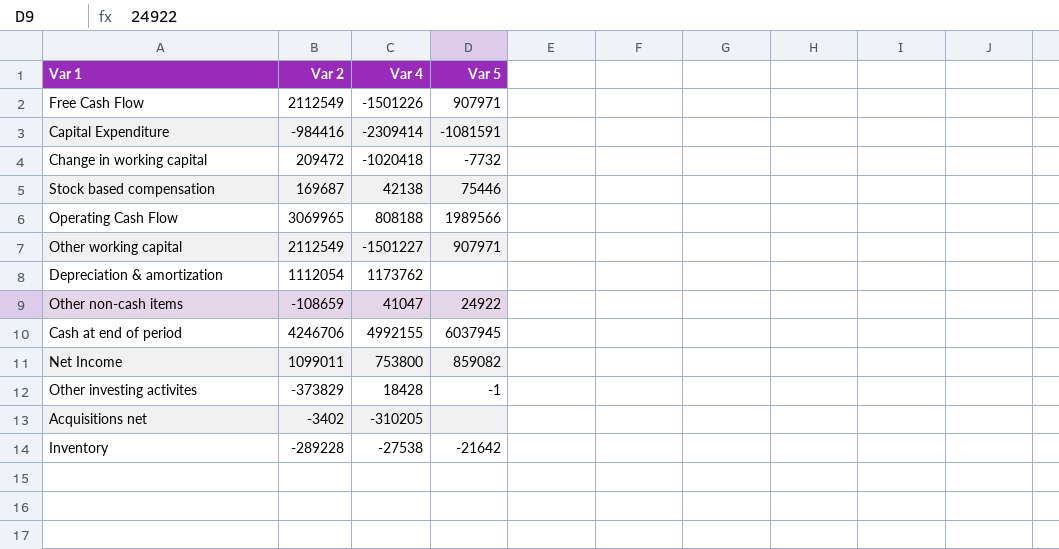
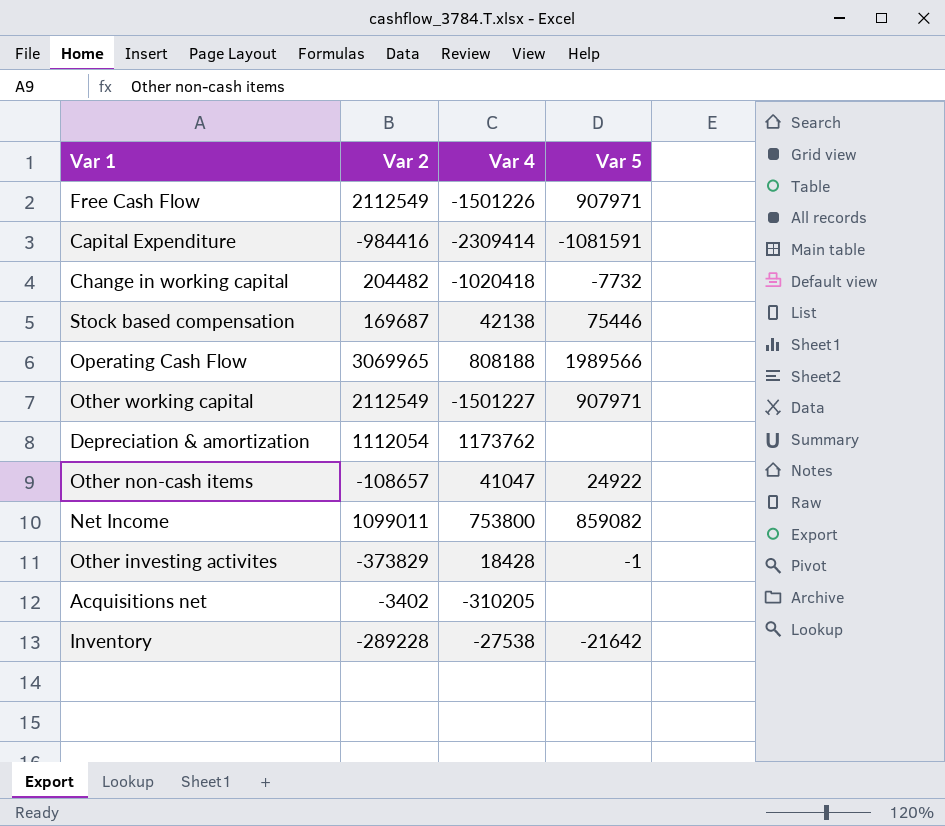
row Cash at end of period: 4246706 | 4992155 | 6037945 -> none
Change in working capital | Var 2: 209472 -> 204482
Other non-cash items | Var 2: -108659 -> -108657

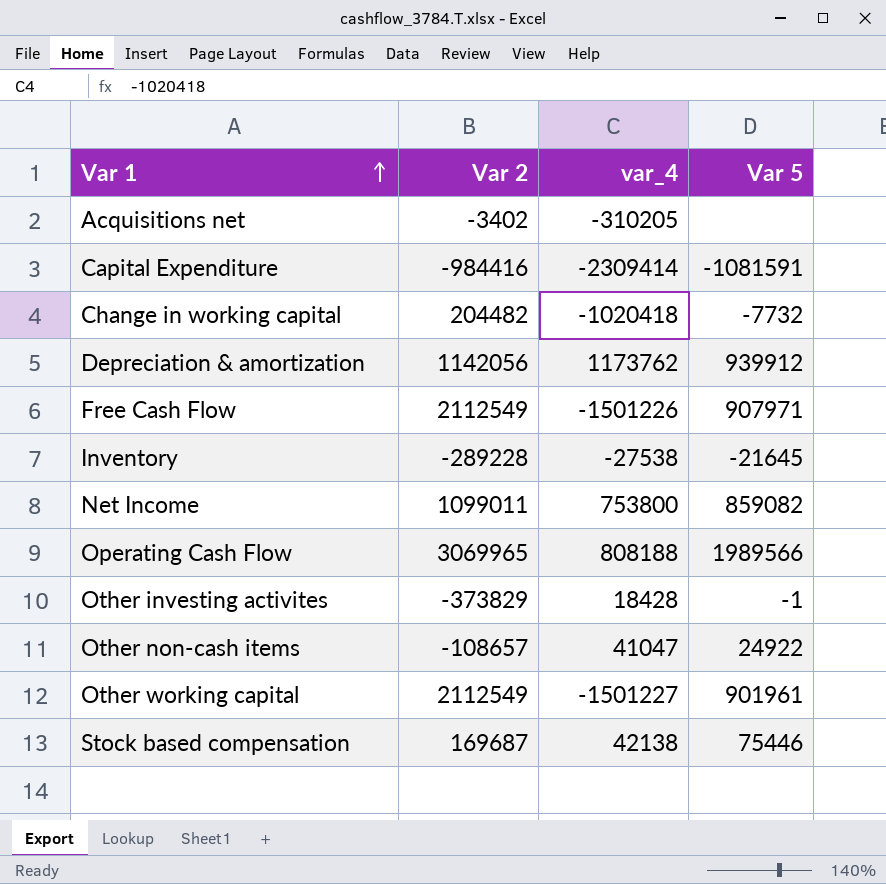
row order: none -> Var 1 ascending
column name: Var 4 -> var_4
Depreciation & amortization | Var 2: 1112054 -> 1142056
Depreciation & amortization | Var 5: none -> 939912
Inventory | Var 5: -21642 -> -21645
Other working capital | Var 5: 907971 -> 901961

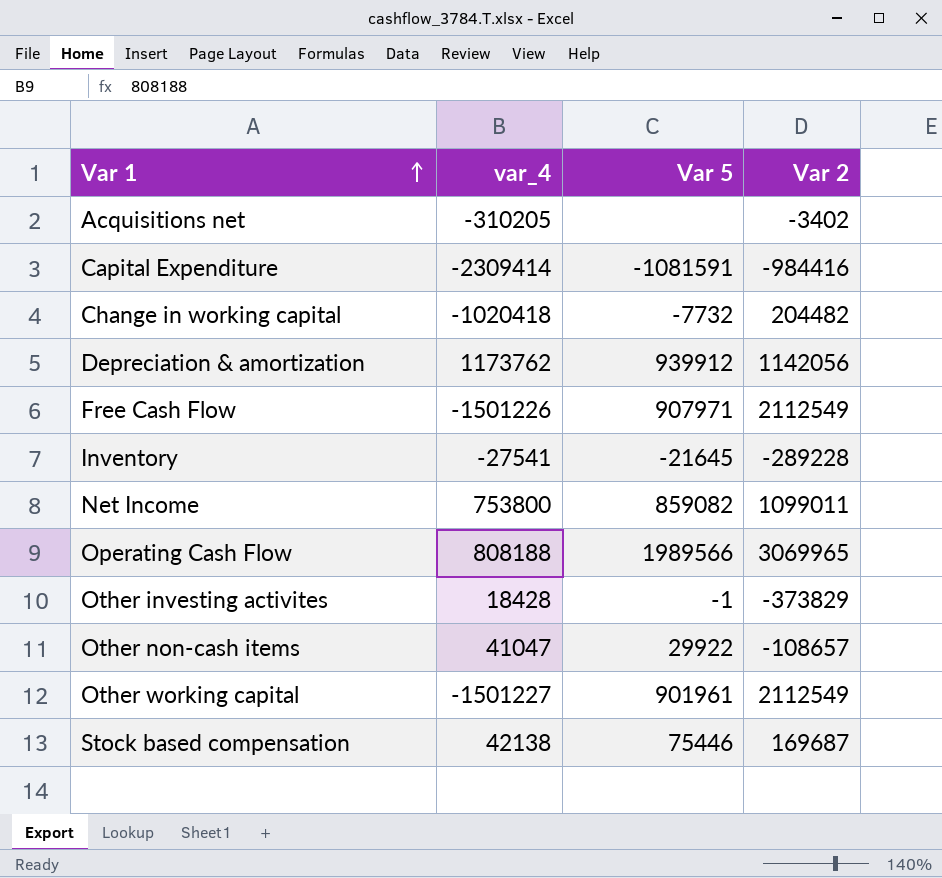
column Var 2 | position: 2 -> 4
Inventory | var_4: -27538 -> -27541
Other non-cash items | Var 5: 24922 -> 29922

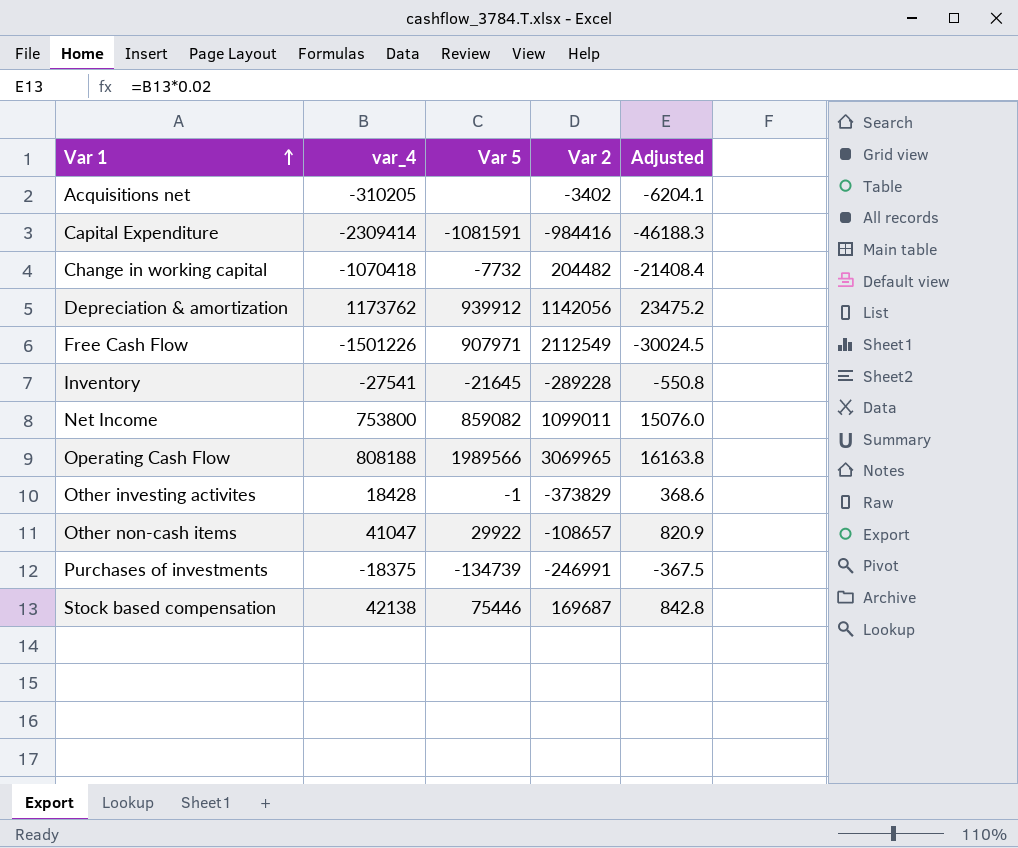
column Adjusted | formula: none -> [var_4] * 0.02
row Other working capital: -1501227 | 901961 | 2112549 -> none
Change in working capital | var_4: -1020418 -> -1070418
row Purchases of investments: none -> -18375 | -134739 | -246991 | -367.5

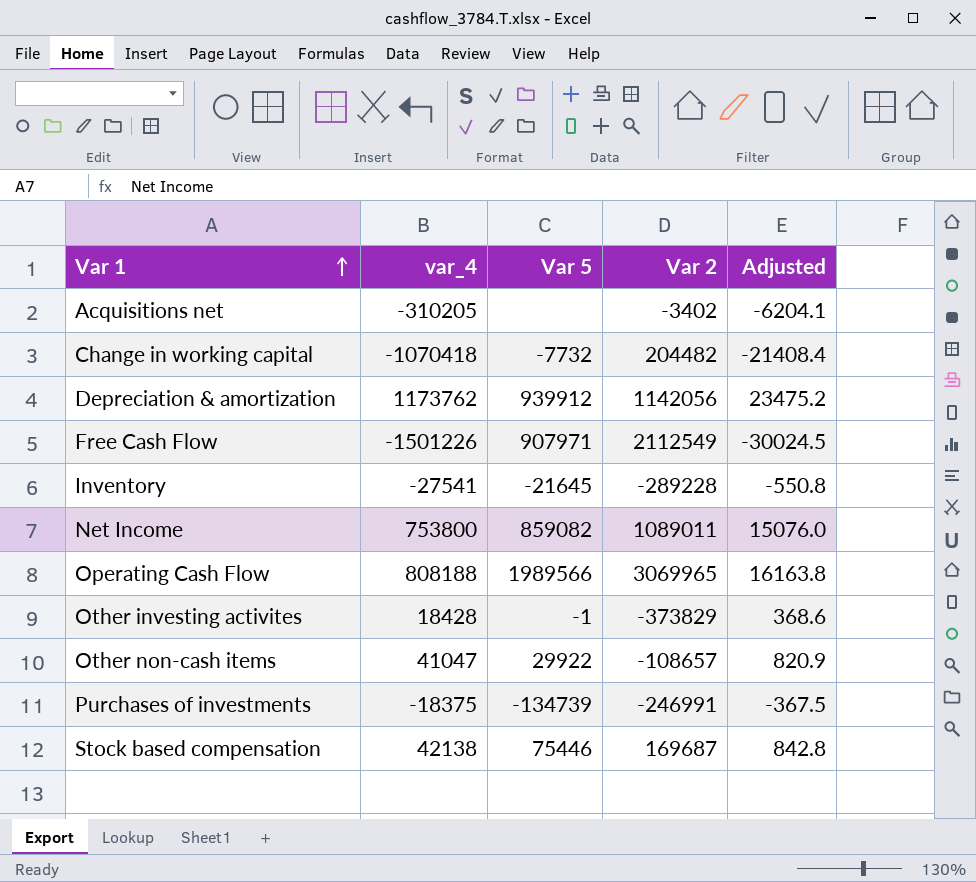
row Capital Expenditure: -2309414 | -1081591 | -984416 | -46188.3 -> none
Net Income | Var 2: 1099011 -> 1089011

